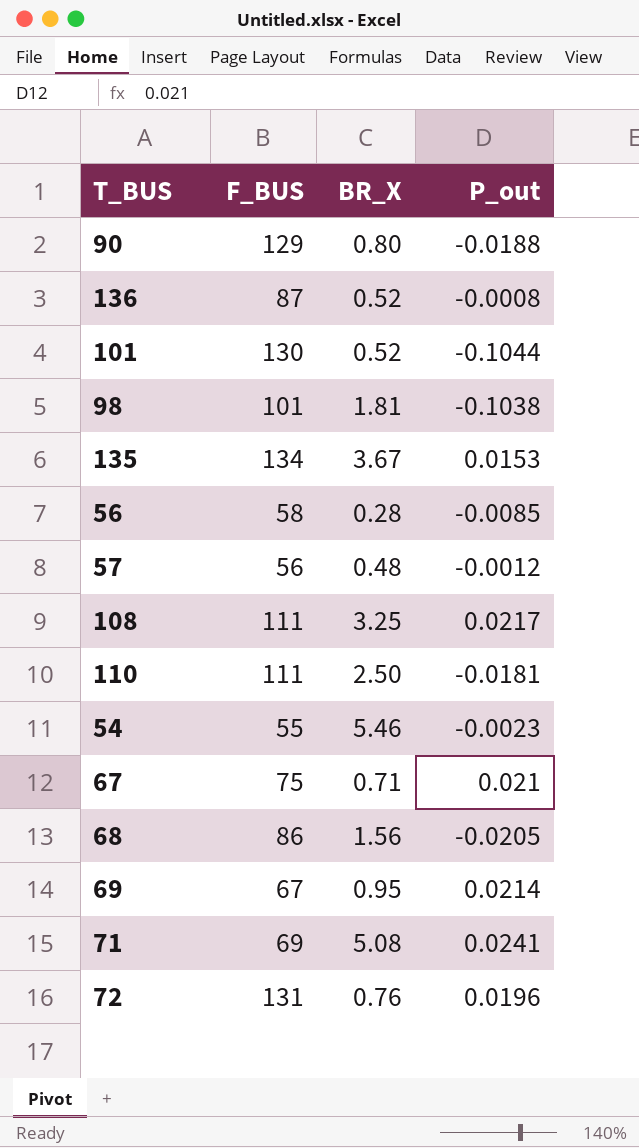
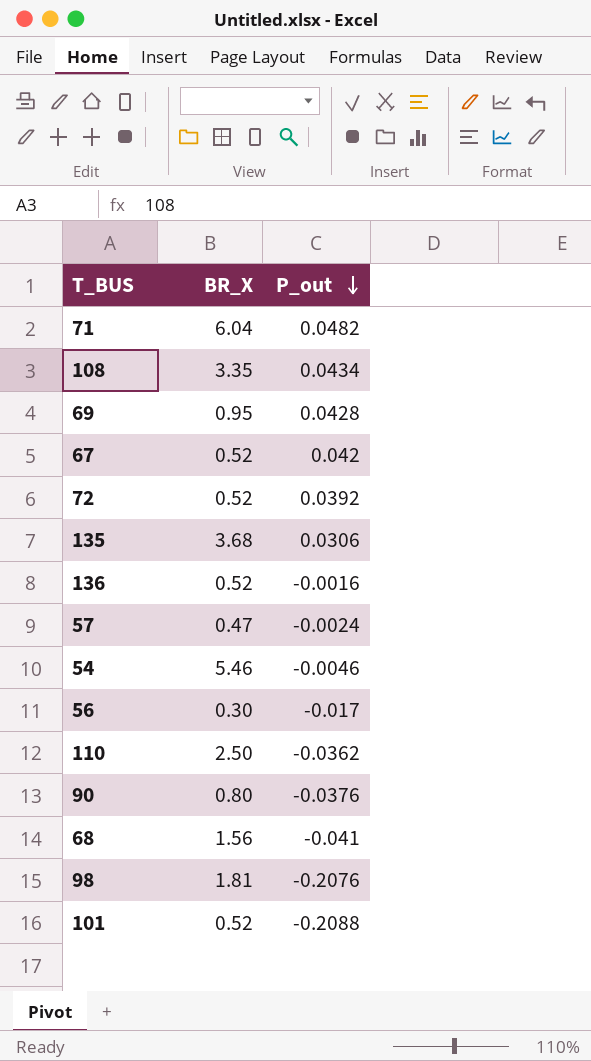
row order: none -> P_out descending
column F_BUS | position: 2 -> none
71 | BR_X: 5.08 -> 6.04
71 | P_out: 0.0241 -> 0.0482
108 | BR_X: 3.25 -> 3.35
108 | P_out: 0.0217 -> 0.0434
69 | P_out: 0.0214 -> 0.0428
67 | BR_X: 0.71 -> 0.52
67 | P_out: 0.021 -> 0.042
72 | BR_X: 0.76 -> 0.52
72 | P_out: 0.0196 -> 0.0392
135 | BR_X: 3.67 -> 3.68
135 | P_out: 0.0153 -> 0.0306
136 | P_out: -0.0008 -> -0.0016
57 | BR_X: 0.48 -> 0.47
57 | P_out: -0.0012 -> -0.0024
54 | P_out: -0.0023 -> -0.0046
56 | BR_X: 0.28 -> 0.30
56 | P_out: -0.0085 -> -0.017
110 | P_out: -0.0181 -> -0.0362
90 | P_out: -0.0188 -> -0.0376
68 | P_out: -0.0205 -> -0.041
98 | P_out: -0.1038 -> -0.2076
101 | P_out: -0.1044 -> -0.2088

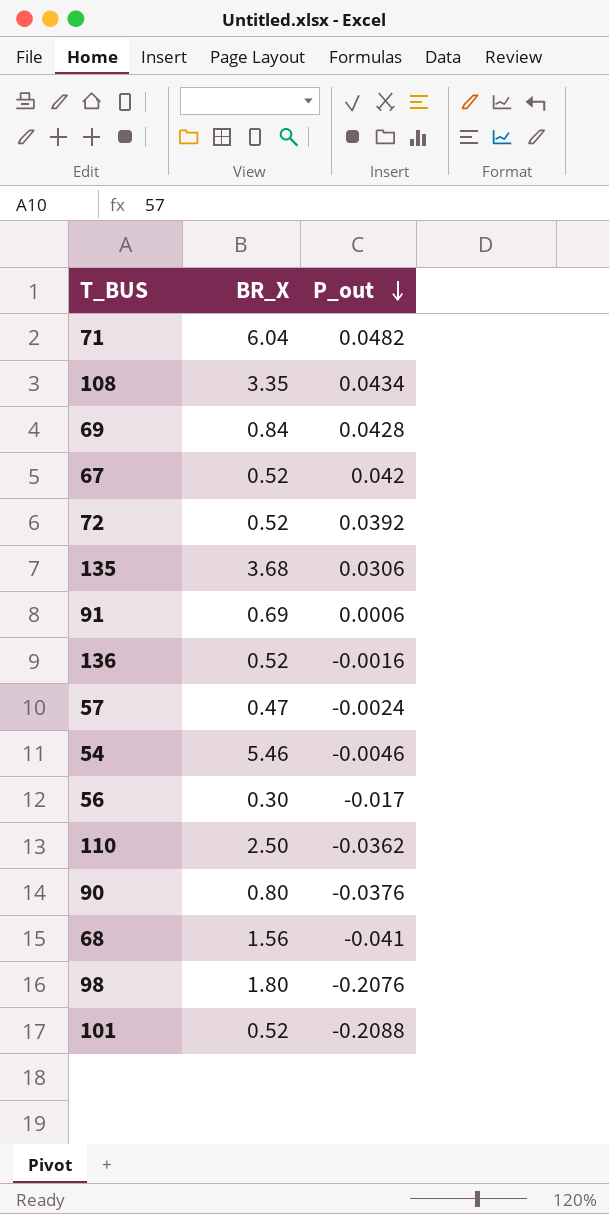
69 | BR_X: 0.95 -> 0.84
row 91: none -> 0.69 | 0.0006
98 | BR_X: 1.81 -> 1.80

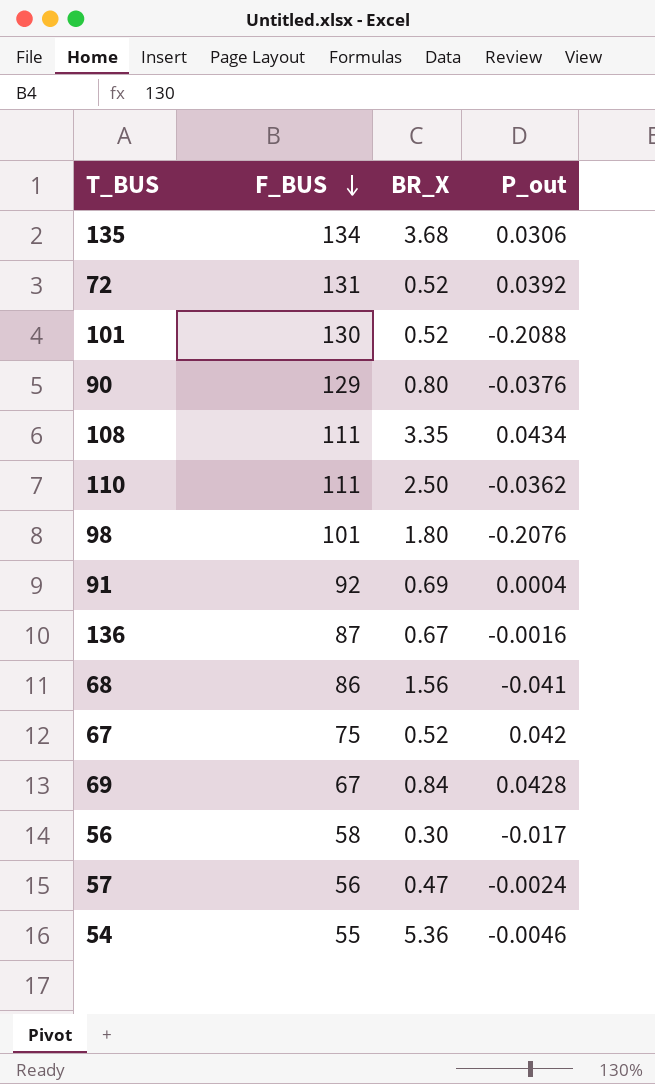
row order: P_out descending -> F_BUS descending
column F_BUS | position: none -> 2
row 71: 6.04 | 0.0482 -> none
91 | P_out: 0.0006 -> 0.0004
136 | BR_X: 0.52 -> 0.67
54 | BR_X: 5.46 -> 5.36

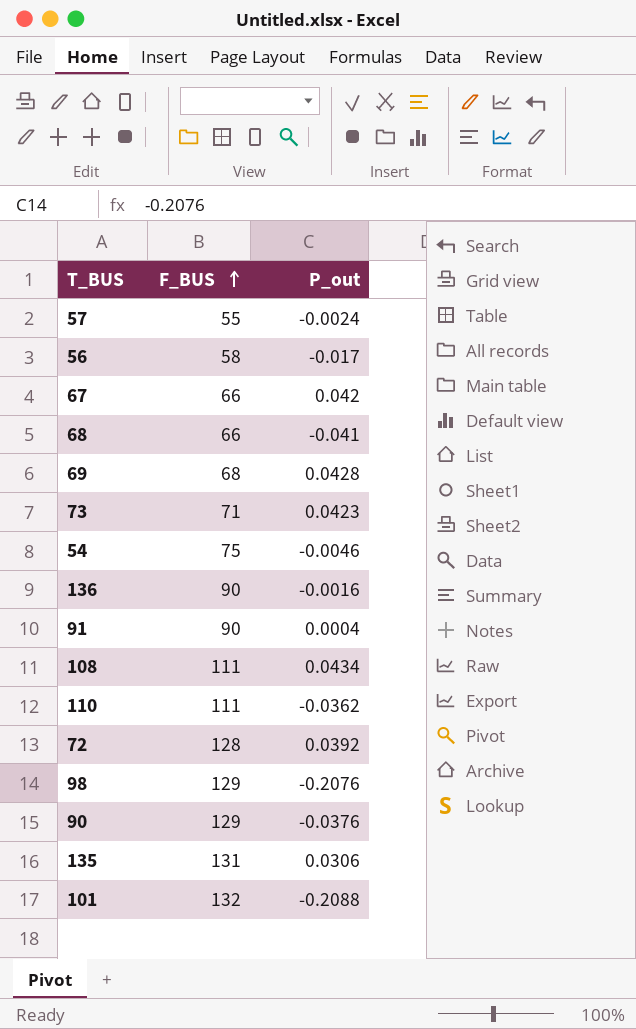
row order: F_BUS descending -> F_BUS ascending
column BR_X | position: 3 -> none
57 | F_BUS: 56 -> 55
67 | F_BUS: 75 -> 66
68 | F_BUS: 86 -> 66
69 | F_BUS: 67 -> 68
row 73: none -> 71 | 0.0423
54 | F_BUS: 55 -> 75
136 | F_BUS: 87 -> 90
91 | F_BUS: 92 -> 90
72 | F_BUS: 131 -> 128
98 | F_BUS: 101 -> 129
135 | F_BUS: 134 -> 131
101 | F_BUS: 130 -> 132

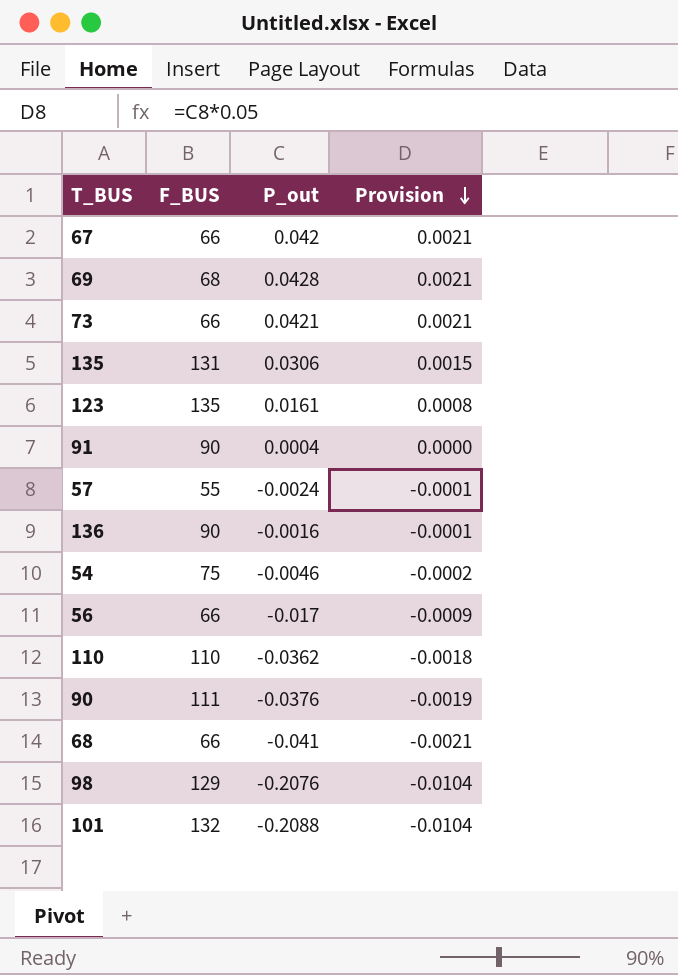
row order: F_BUS ascending -> Provision descending
column Provision | formula: none -> [P_out] * 0.05
row 108: 111 | 0.0434 -> none
row 72: 128 | 0.0392 -> none
73 | F_BUS: 71 -> 66
73 | P_out: 0.0423 -> 0.0421
row 123: none -> 135 | 0.0161 | 0.0008
56 | F_BUS: 58 -> 66
110 | F_BUS: 111 -> 110
90 | F_BUS: 129 -> 111

